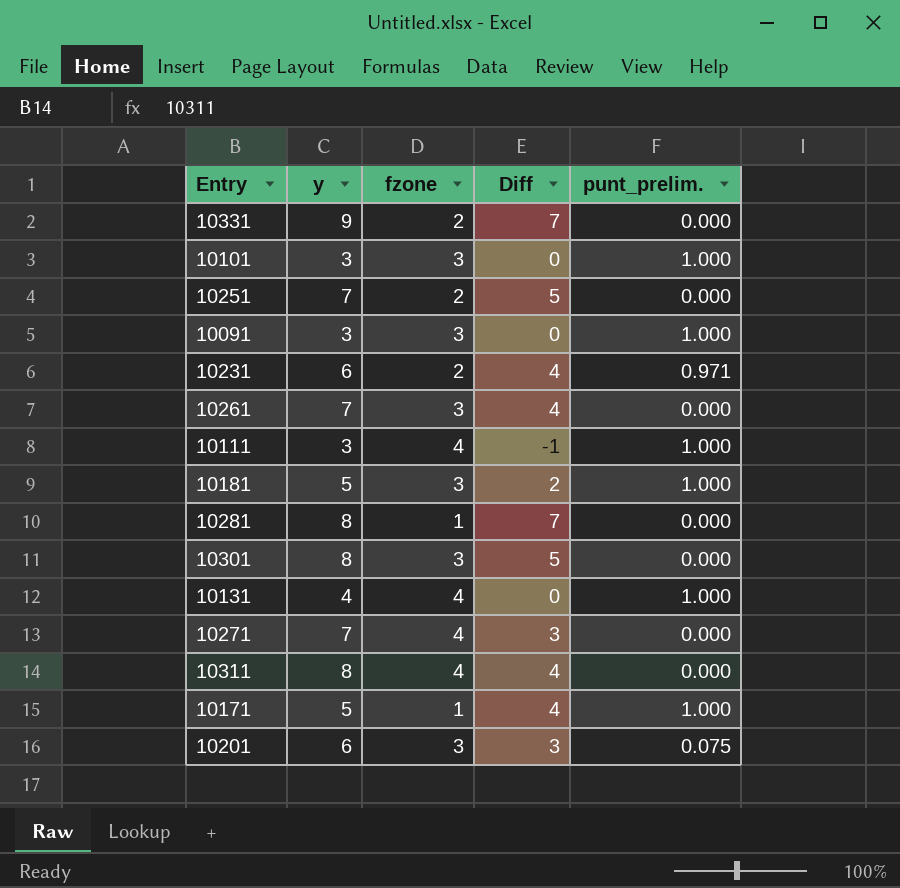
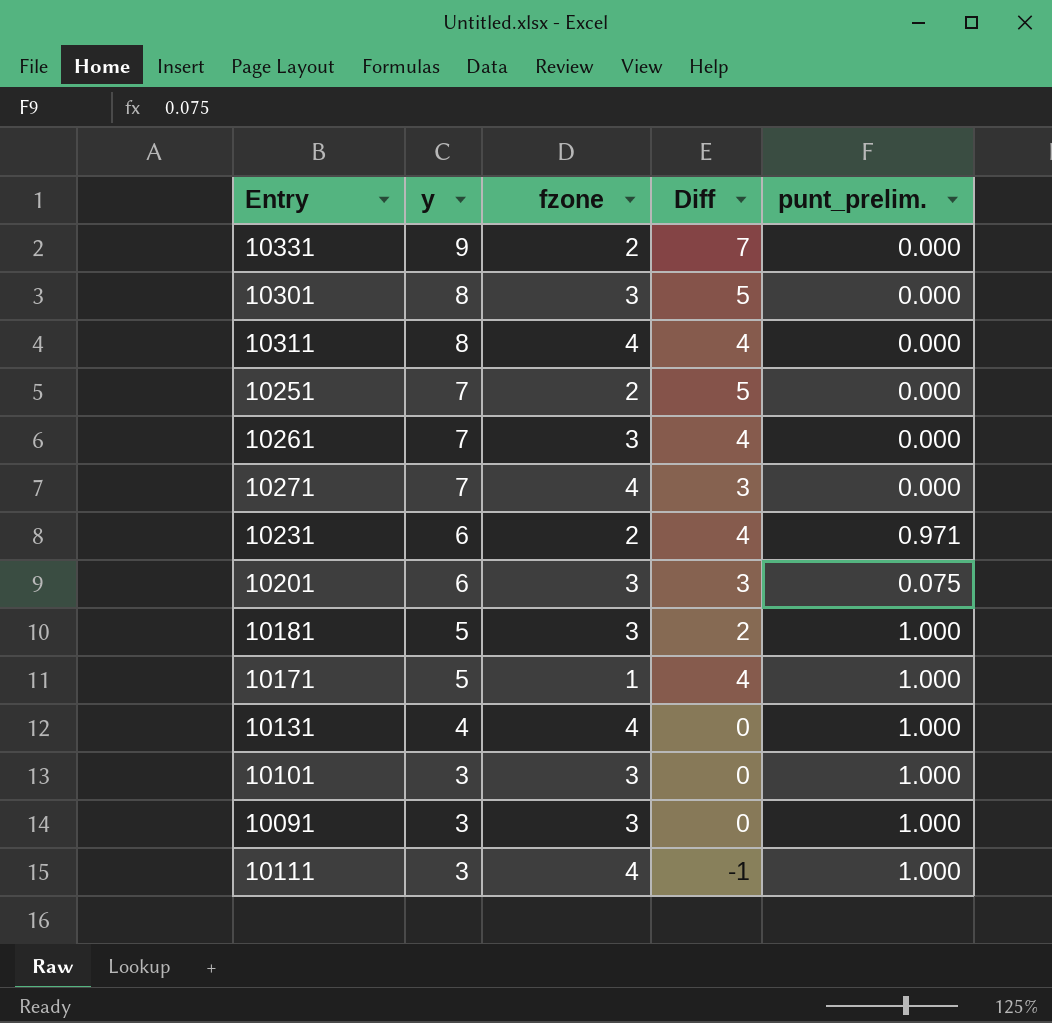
row order: none -> y descending
row 10281: 8 | 1 | 7 | 0.000 -> none

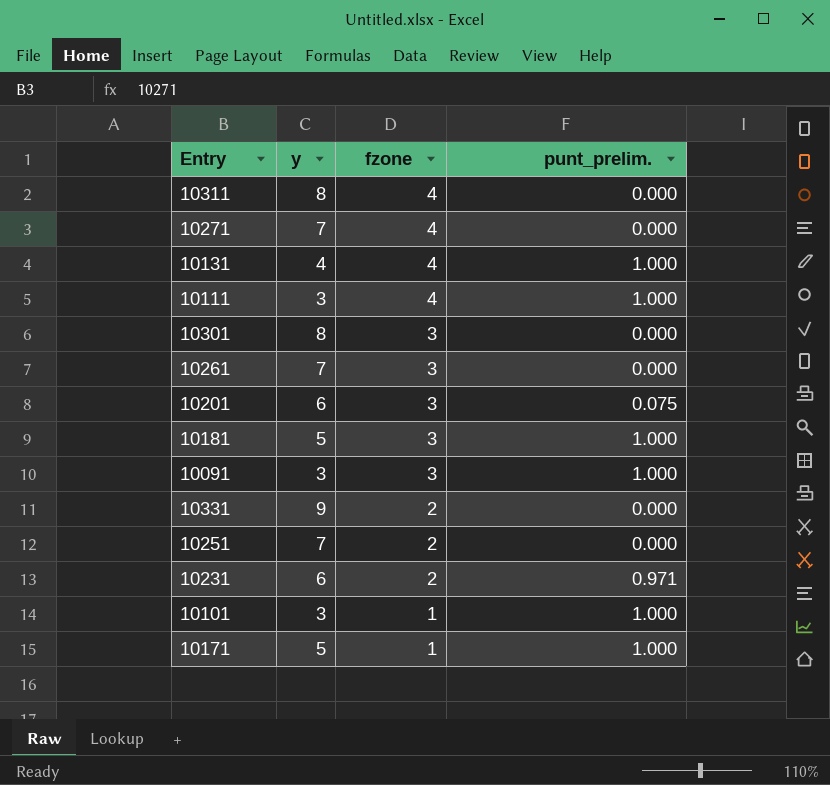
row order: y descending -> fzone descending
column Diff | formula: [y] - [fzone] -> none
10101 | fzone: 3 -> 1

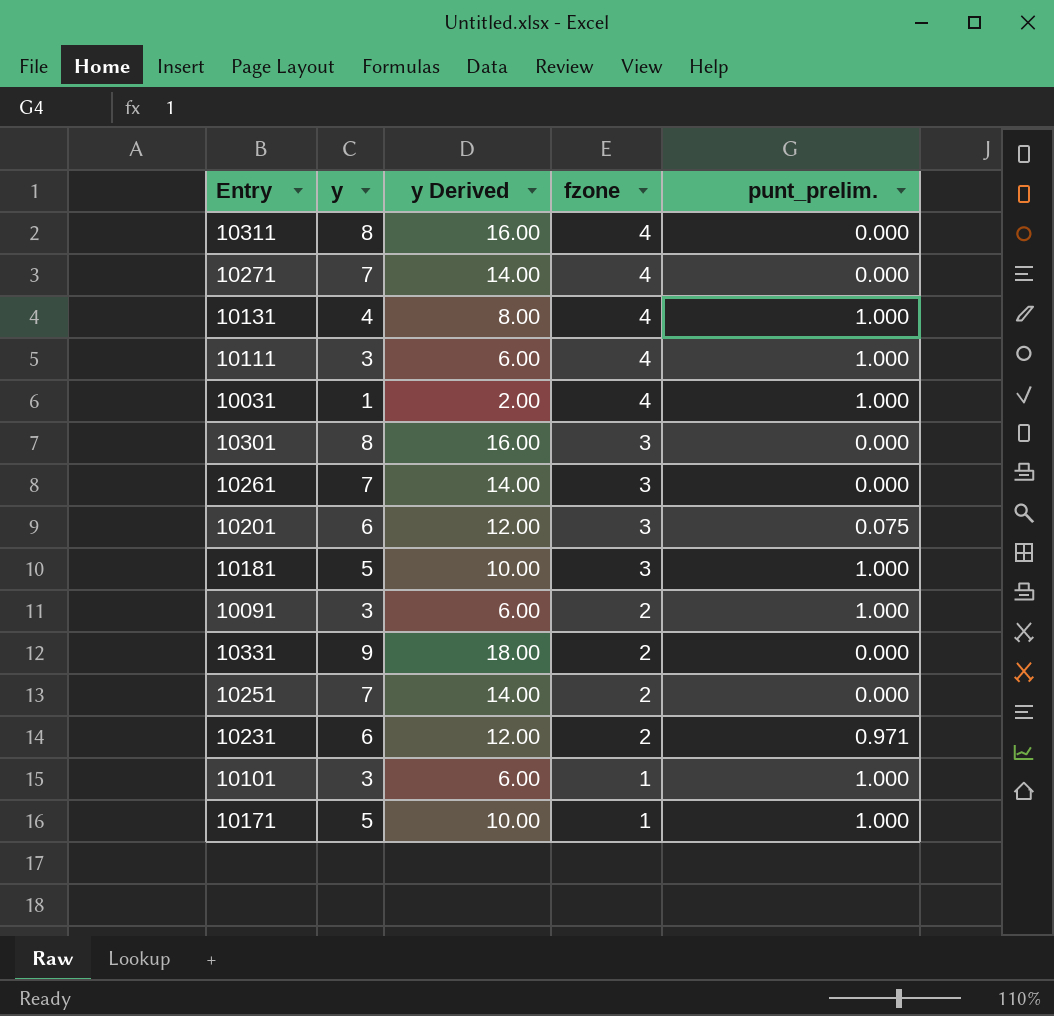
column y Derived | formula: none -> [y] * 2
row 10031: none -> 1 | 2.00 | 4 | 1.000
10091 | fzone: 3 -> 2

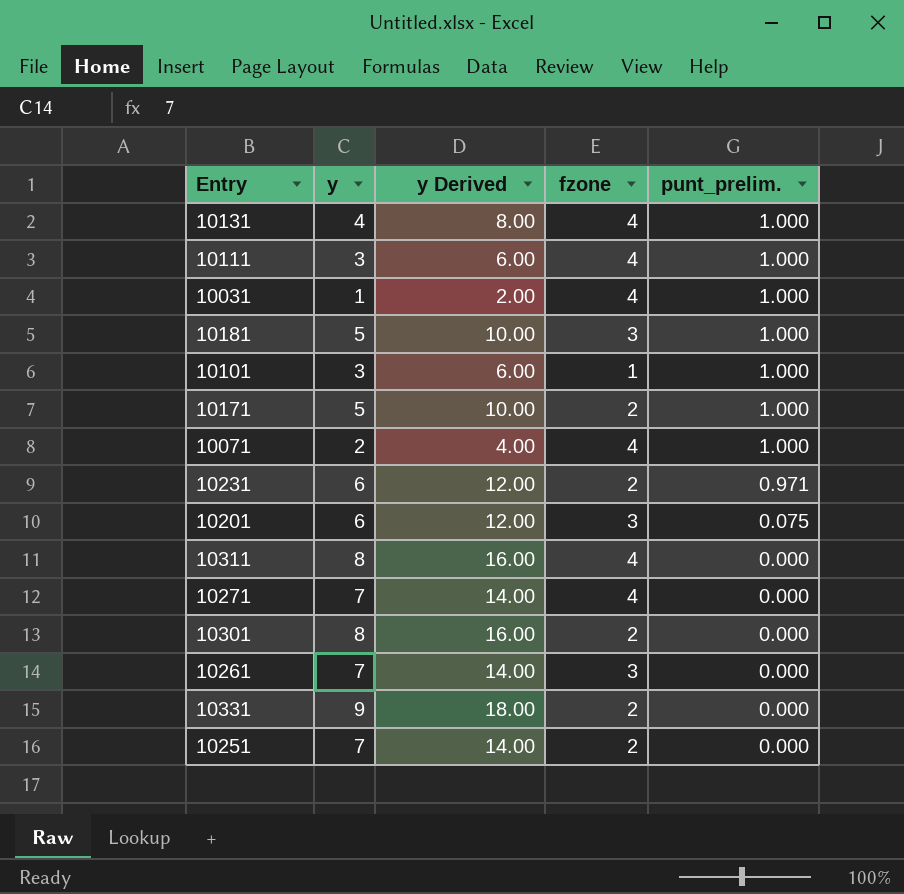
row order: fzone descending -> punt_prelim. descending
row 10091: 3 | 6.00 | 2 | 1.000 -> none
10171 | fzone: 1 -> 2
row 10071: none -> 2 | 4.00 | 4 | 1.000
10301 | fzone: 3 -> 2

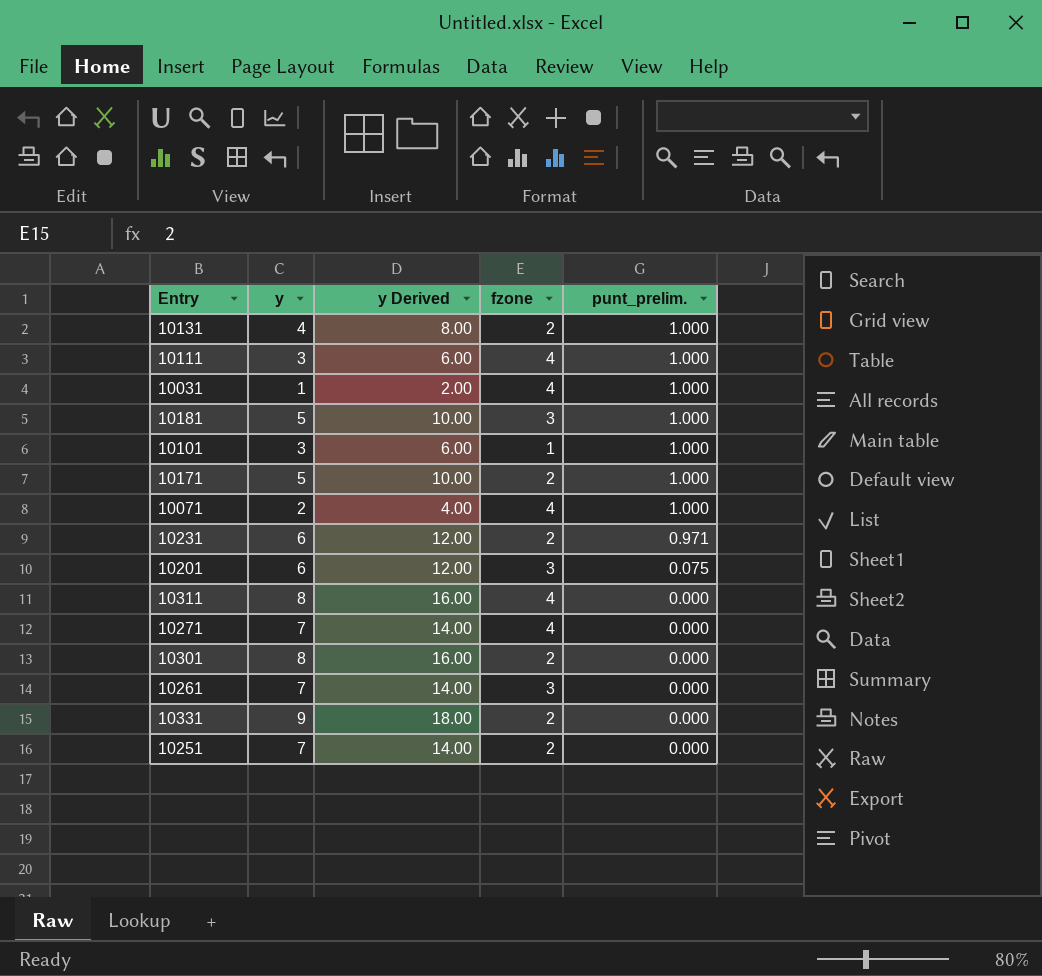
10131 | fzone: 4 -> 2

